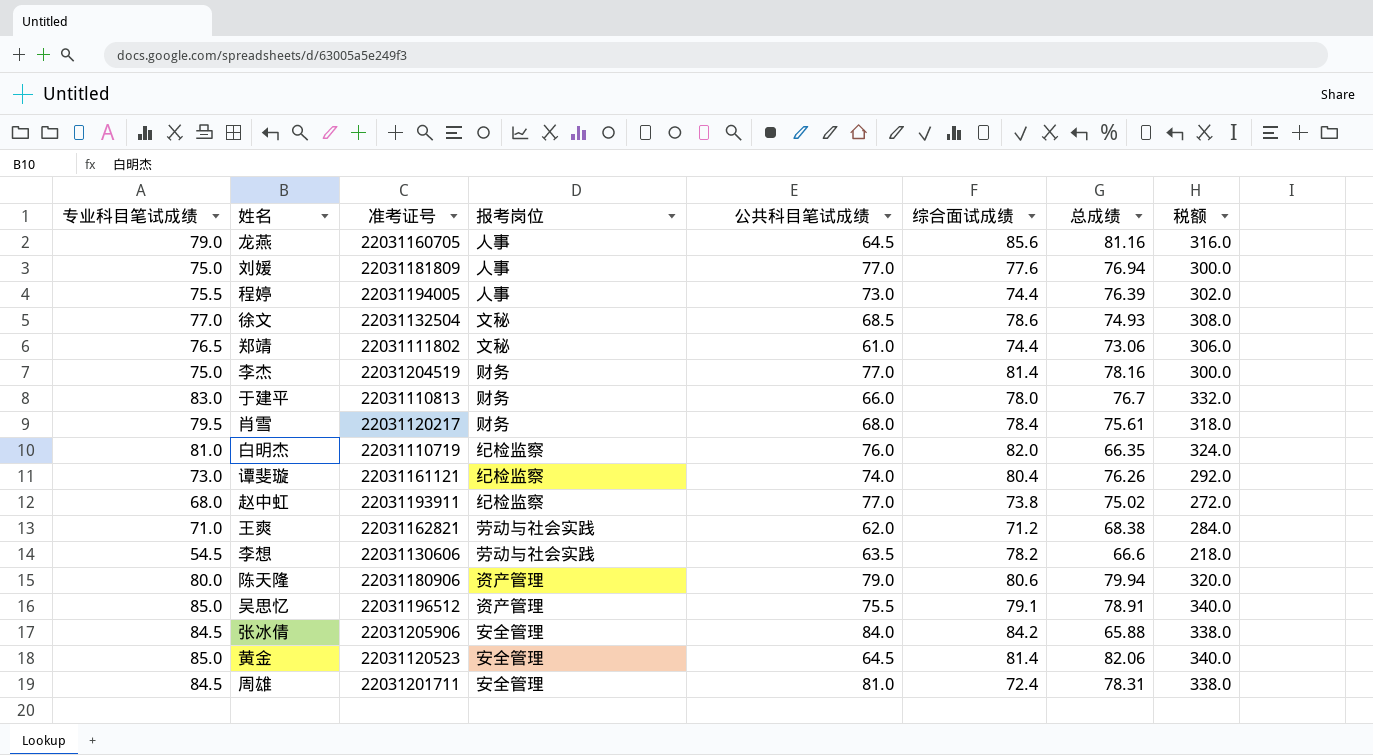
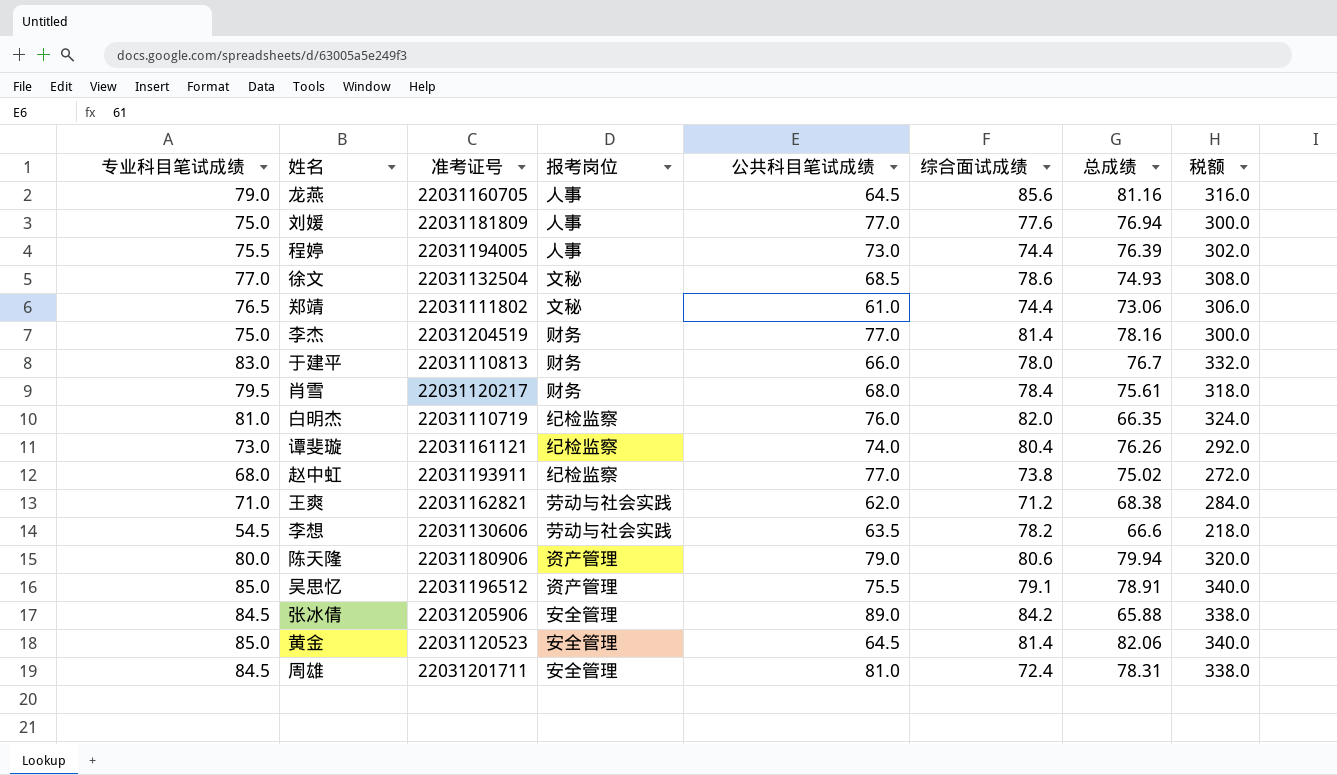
张冰倩 | 公共科目笔试成绩: 84.0 -> 89.0

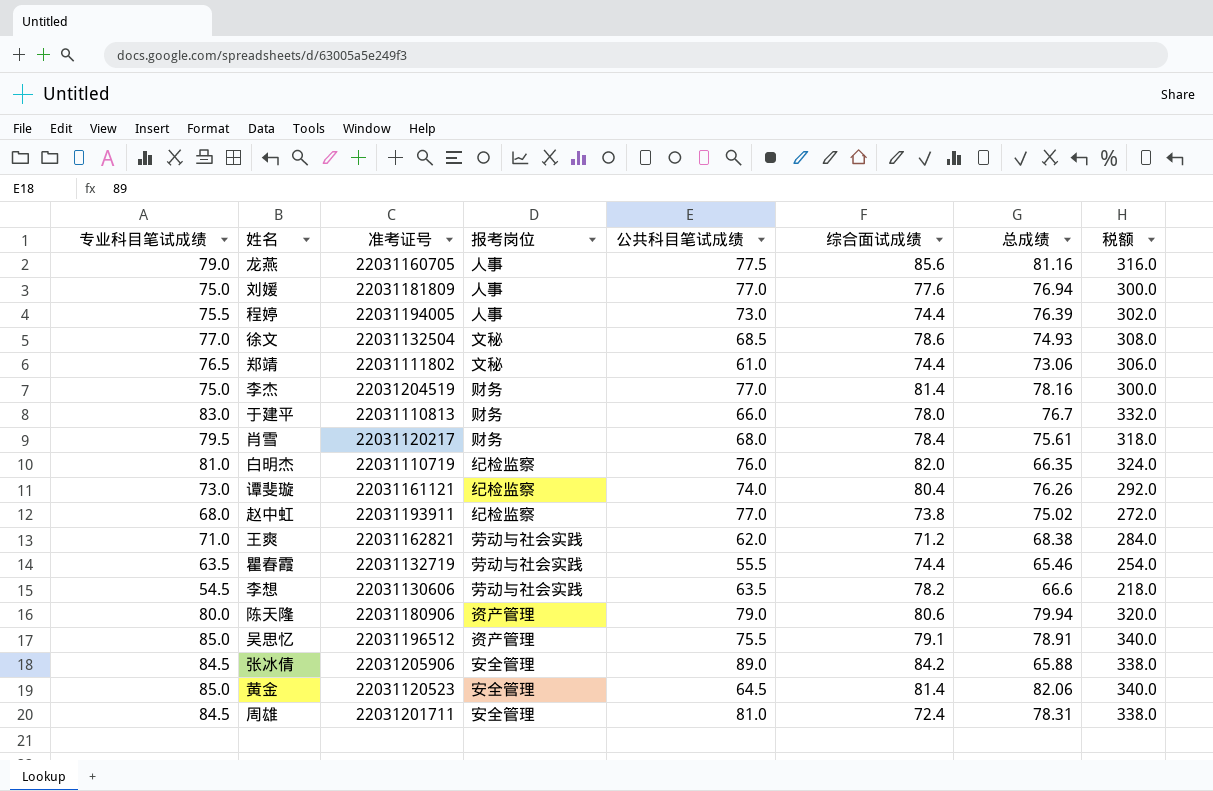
龙燕 | 公共科目笔试成绩: 64.5 -> 77.5
row 瞿春霞: none -> 63.5 | 22031132719 | 劳动与社会实践 | 55.5 | 74.4 | 65.46 | 254.0

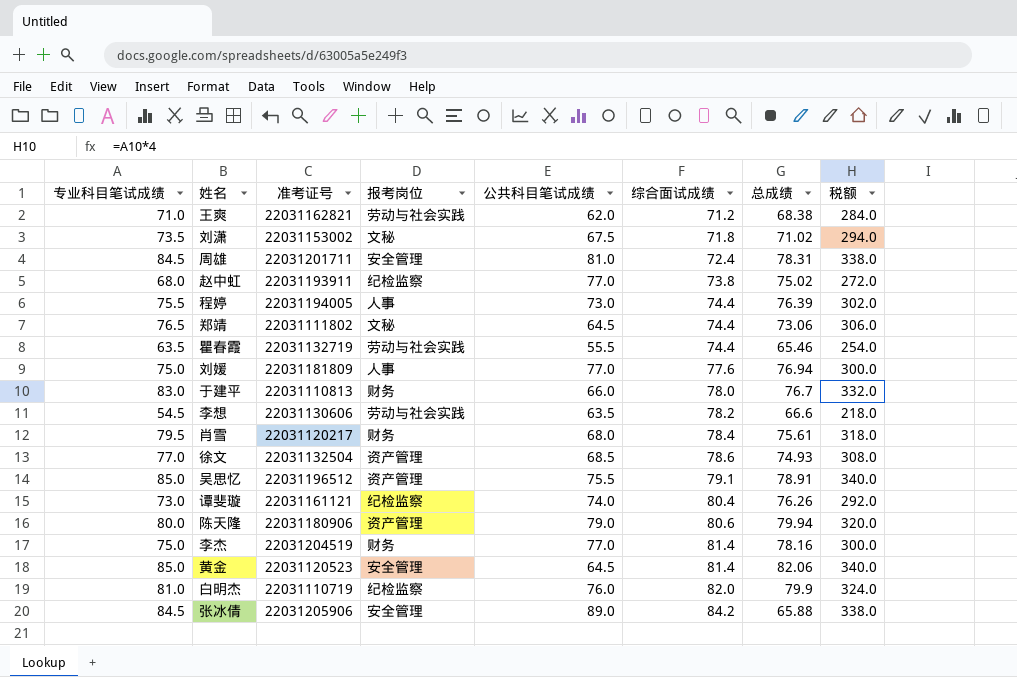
row order: none -> 综合面试成绩 ascending
row 龙燕: 79.0 | 22031160705 | 人事 | 77.5 | 85.6 | 81.16 | 316.0 -> none
row 刘潇: none -> 73.5 | 22031153002 | 文秘 | 67.5 | 71.8 | 71.02 | 294.0
郑靖 | 公共科目笔试成绩: 61.0 -> 64.5
徐文 | 报考岗位: 文秘 -> 资产管理
白明杰 | 总成绩: 66.35 -> 79.9

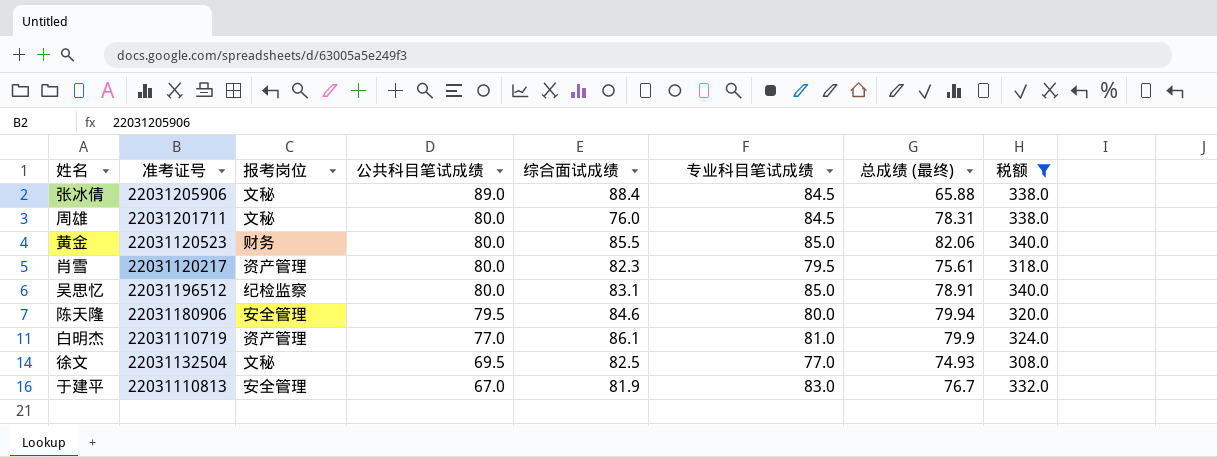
filter: none -> 税额 >= 308.0
row order: 综合面试成绩 ascending -> 公共科目笔试成绩 descending
column 专业科目笔试成绩 | position: 1 -> 6
column name: 总成绩 -> 总成绩 (最终)
张冰倩 | 报考岗位: 安全管理 -> 文秘
张冰倩 | 综合面试成绩: 84.2 -> 88.4
周雄 | 报考岗位: 安全管理 -> 文秘
周雄 | 公共科目笔试成绩: 81.0 -> 80.0
周雄 | 综合面试成绩: 72.4 -> 76.0
黄金 | 报考岗位: 安全管理 -> 财务
黄金 | 公共科目笔试成绩: 64.5 -> 80.0
黄金 | 综合面试成绩: 81.4 -> 85.5
肖雪 | 报考岗位: 财务 -> 资产管理
肖雪 | 公共科目笔试成绩: 68.0 -> 80.0
肖雪 | 综合面试成绩: 78.4 -> 82.3
吴思忆 | 报考岗位: 资产管理 -> 纪检监察
吴思忆 | 公共科目笔试成绩: 75.5 -> 80.0
吴思忆 | 综合面试成绩: 79.1 -> 83.1
陈天隆 | 报考岗位: 资产管理 -> 安全管理
陈天隆 | 公共科目笔试成绩: 79.0 -> 79.5
陈天隆 | 综合面试成绩: 80.6 -> 84.6
白明杰 | 报考岗位: 纪检监察 -> 资产管理
白明杰 | 公共科目笔试成绩: 76.0 -> 77.0
白明杰 | 综合面试成绩: 82.0 -> 86.1
徐文 | 报考岗位: 资产管理 -> 文秘
徐文 | 公共科目笔试成绩: 68.5 -> 69.5
徐文 | 综合面试成绩: 78.6 -> 82.5
于建平 | 报考岗位: 财务 -> 安全管理
于建平 | 公共科目笔试成绩: 66.0 -> 67.0
于建平 | 综合面试成绩: 78.0 -> 81.9

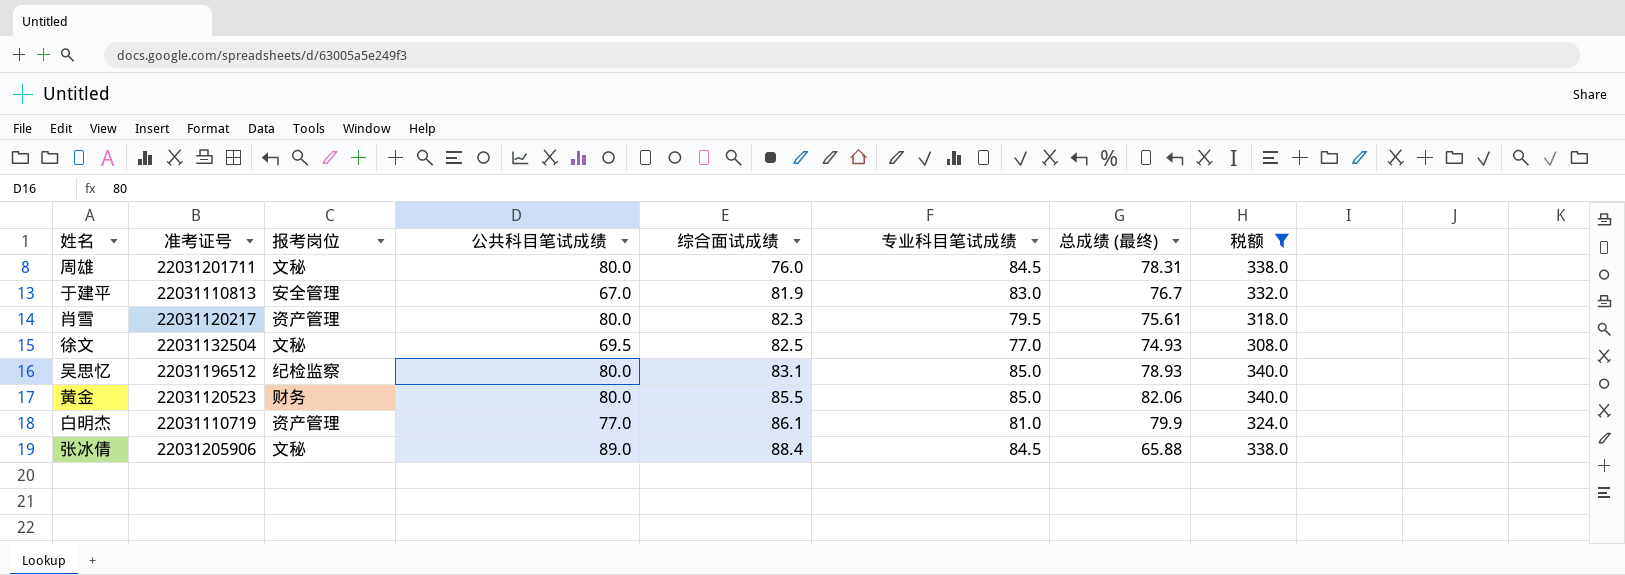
row order: 公共科目笔试成绩 descending -> 综合面试成绩 ascending
row 陈天隆: 22031180906 | 安全管理 | 79.5 | 84.6 | 80.0 | 79.94 | 320.0 -> none
吴思忆 | 总成绩 (最终): 78.91 -> 78.93

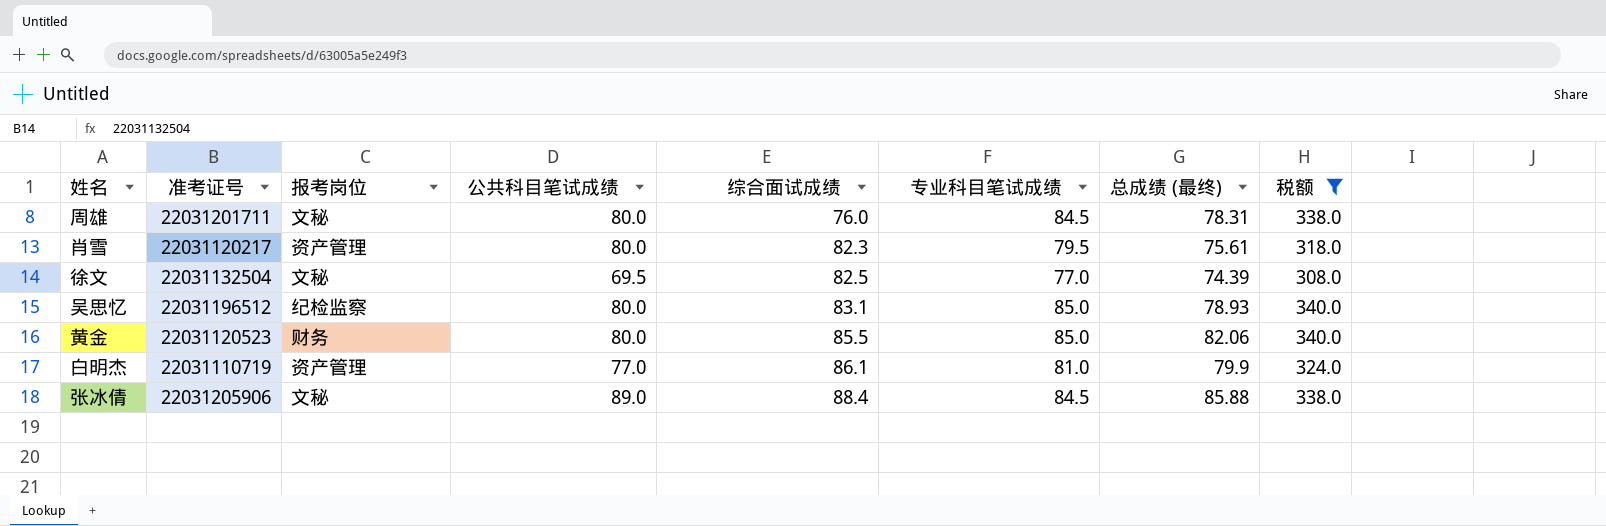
row 于建平: 22031110813 | 安全管理 | 67.0 | 81.9 | 83.0 | 76.7 | 332.0 -> none
徐文 | 总成绩 (最终): 74.93 -> 74.39
张冰倩 | 总成绩 (最终): 65.88 -> 85.88

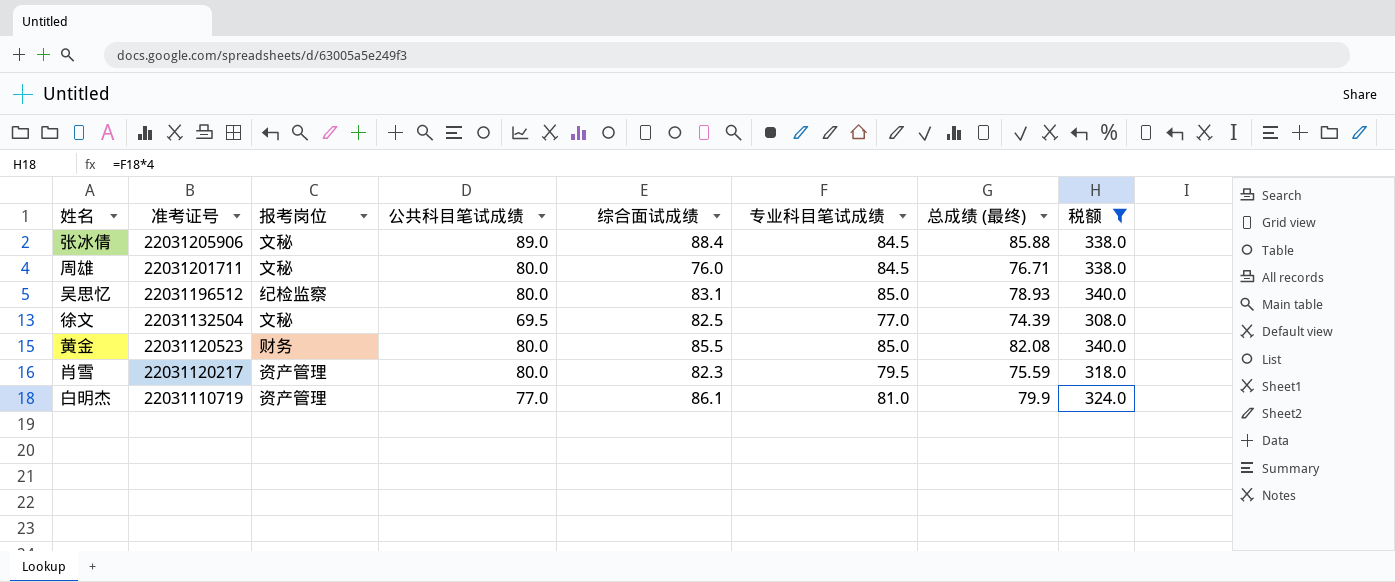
row order: 综合面试成绩 ascending -> 准考证号 descending
周雄 | 总成绩 (最终): 78.31 -> 76.71
黄金 | 总成绩 (最终): 82.06 -> 82.08
肖雪 | 总成绩 (最终): 75.61 -> 75.59

